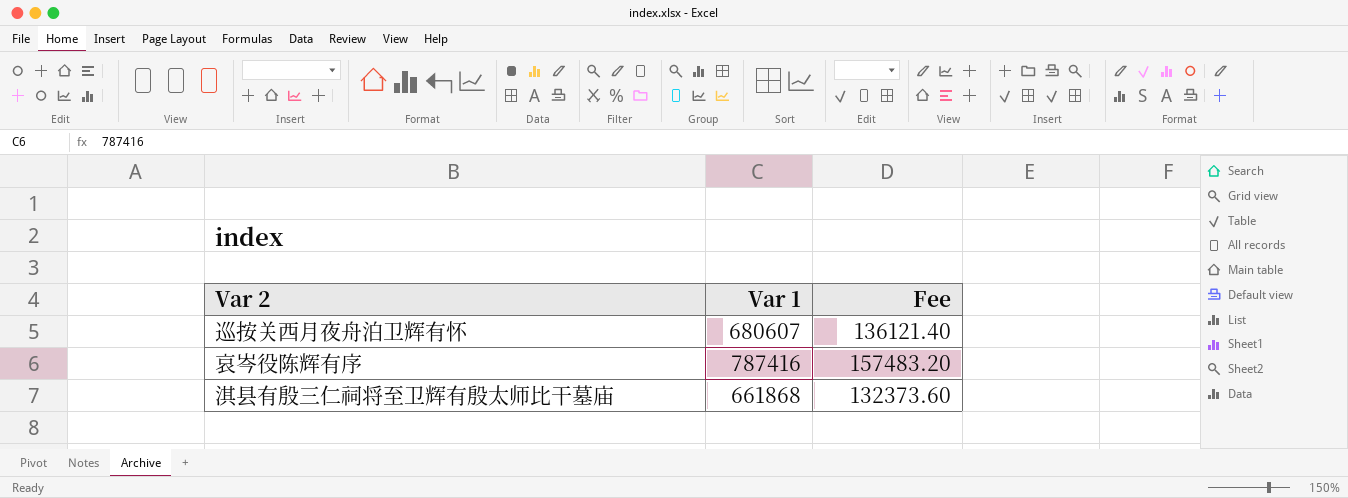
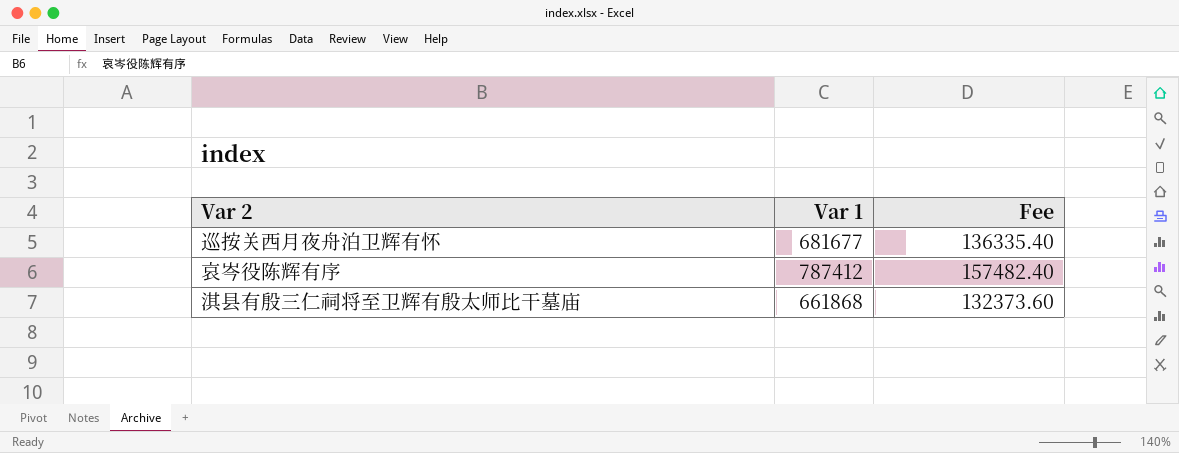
巡按关西月夜舟泊卫辉有怀 | Var 1: 680607 -> 681677
巡按关西月夜舟泊卫辉有怀 | Fee: 136121.40 -> 136335.40
哀岑役陈辉有序 | Var 1: 787416 -> 787412
哀岑役陈辉有序 | Fee: 157483.20 -> 157482.40

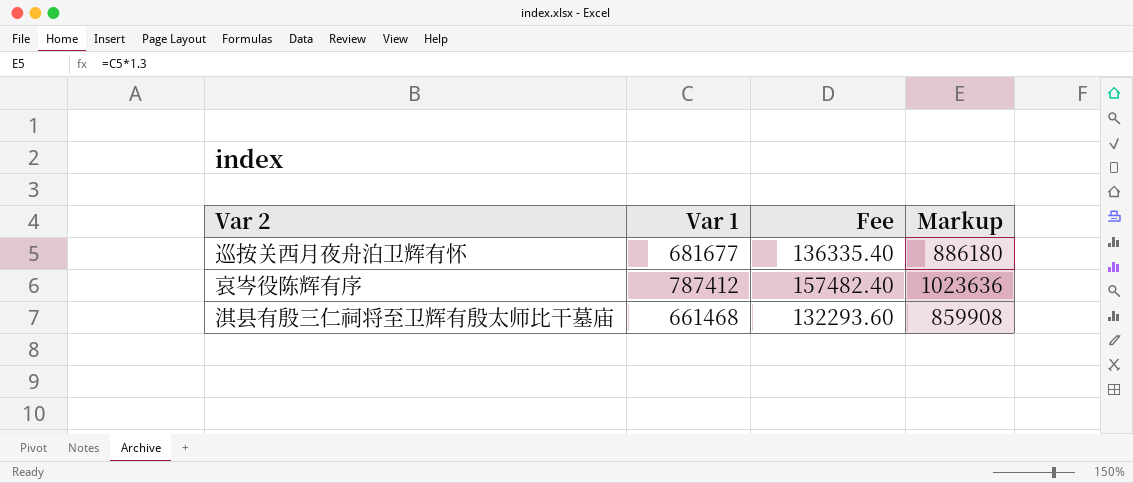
column Markup | formula: none -> [Var 1] * 1.3
淇县有殷三仁祠将至卫辉有殷太师比干墓庙 | Var 1: 661868 -> 661468
淇县有殷三仁祠将至卫辉有殷太师比干墓庙 | Fee: 132373.60 -> 132293.60

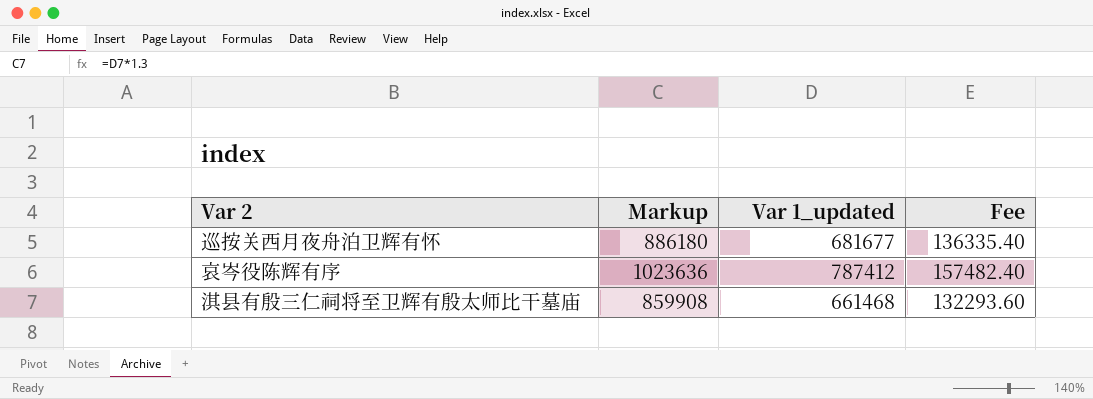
column Markup | position: 4 -> 2
column name: Var 1 -> Var 1_updated

